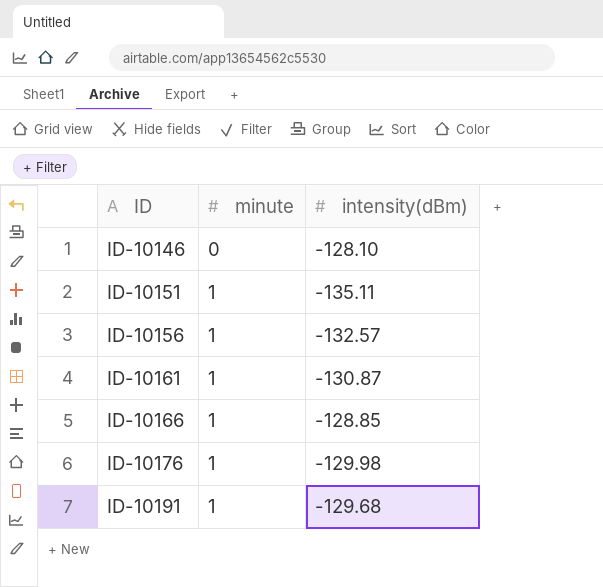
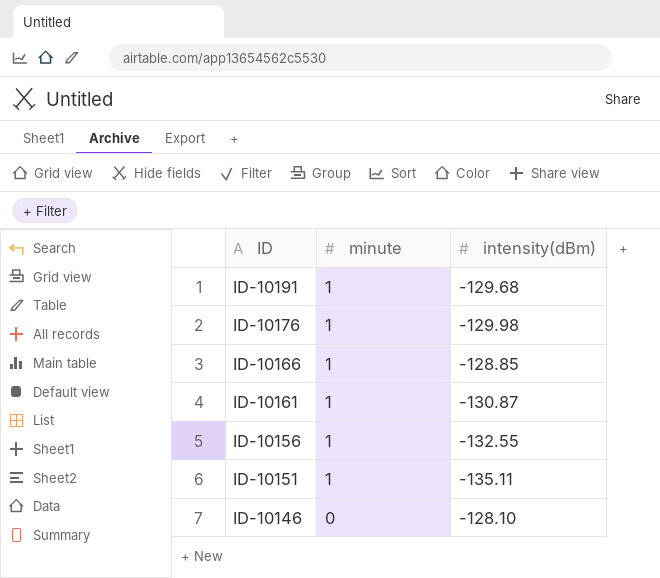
row order: ID ascending -> ID descending
ID-10156 | intensity(dBm): -132.57 -> -132.55

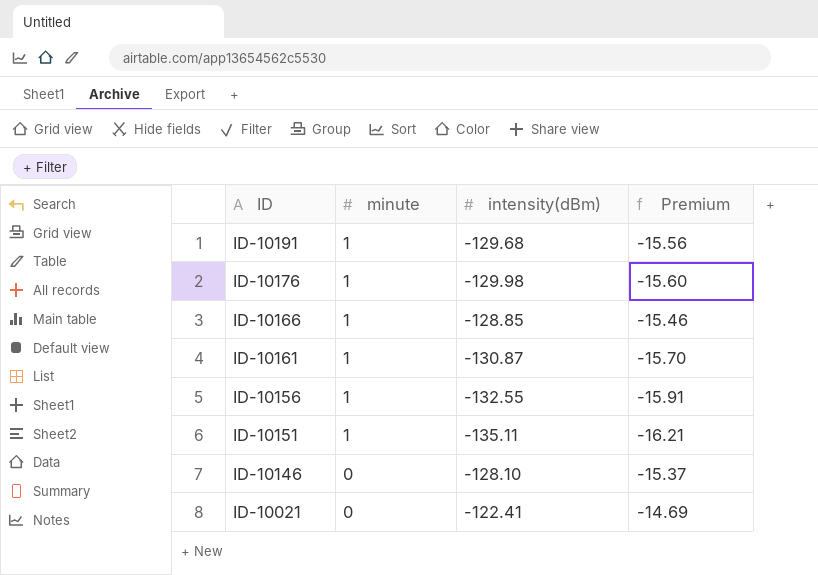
column Premium | formula: none -> [intensity(dBm)] * 0.12
row ID-10021: none -> 0 | -122.41 | -14.69

